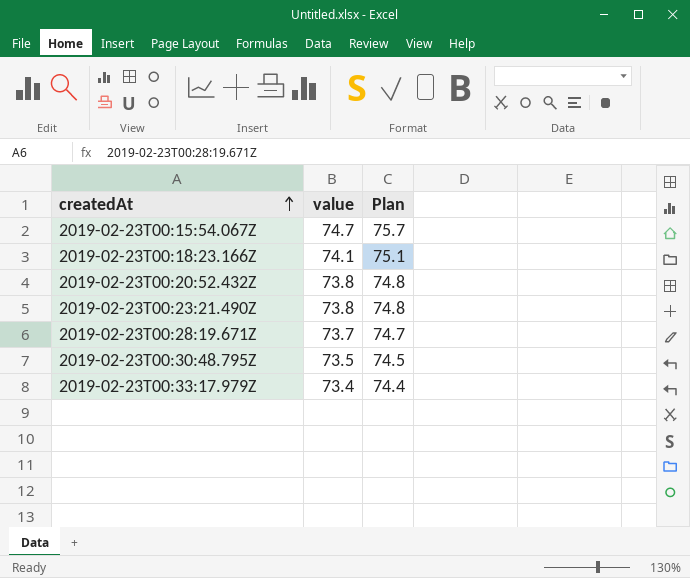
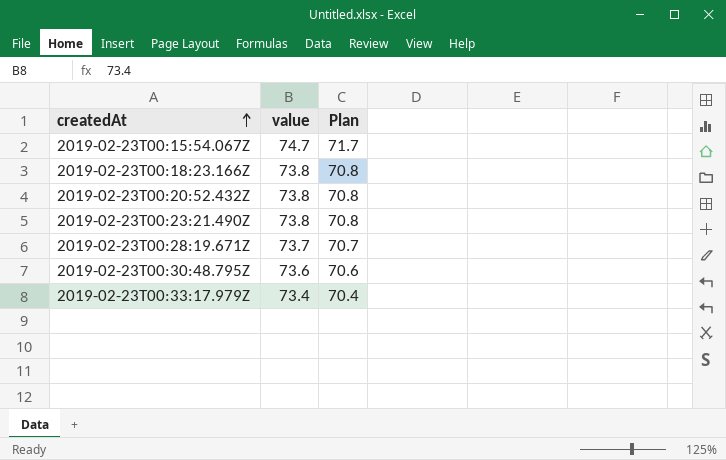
column Plan | formula: [value] + 1 -> [value] - 3
2019-02-23T00:18:23.166Z | value: 74.1 -> 73.8
2019-02-23T00:30:48.795Z | value: 73.5 -> 73.6

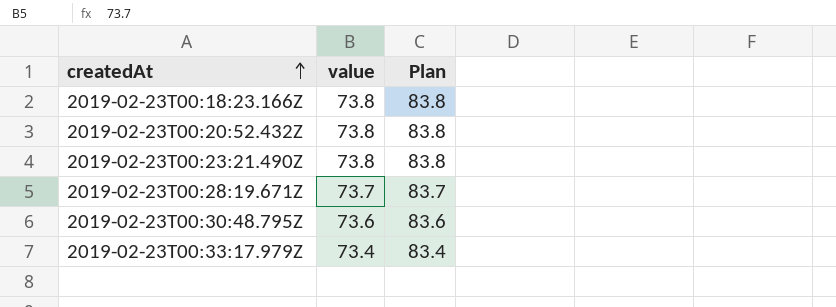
column Plan | formula: [value] - 3 -> [value] + 10
row 2019-02-23T00:15:54.067Z: 74.7 | 71.7 -> none

